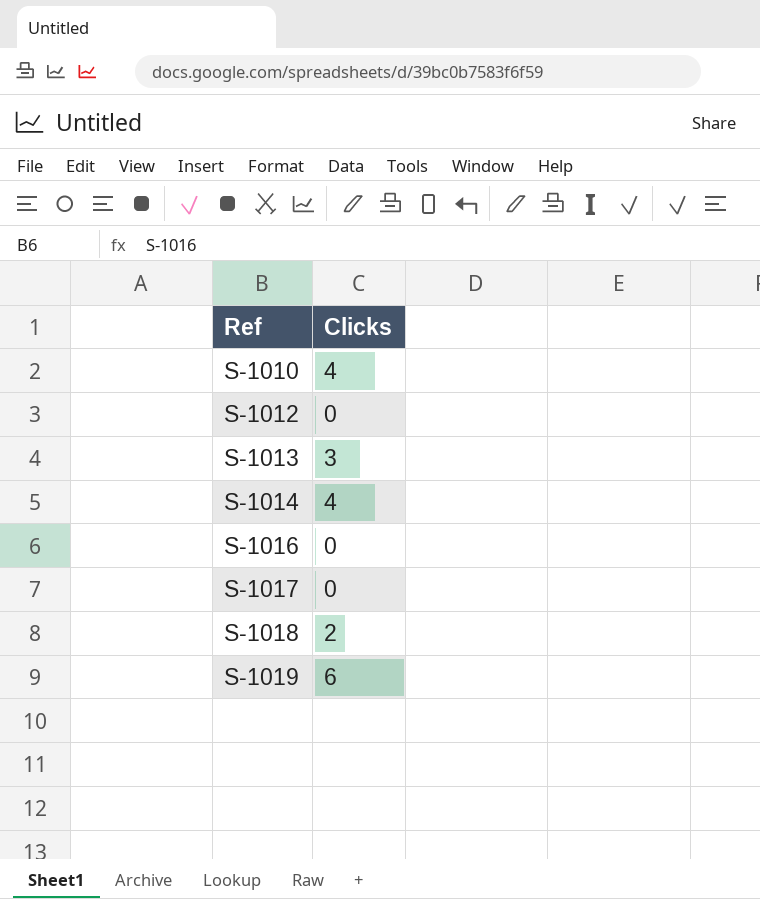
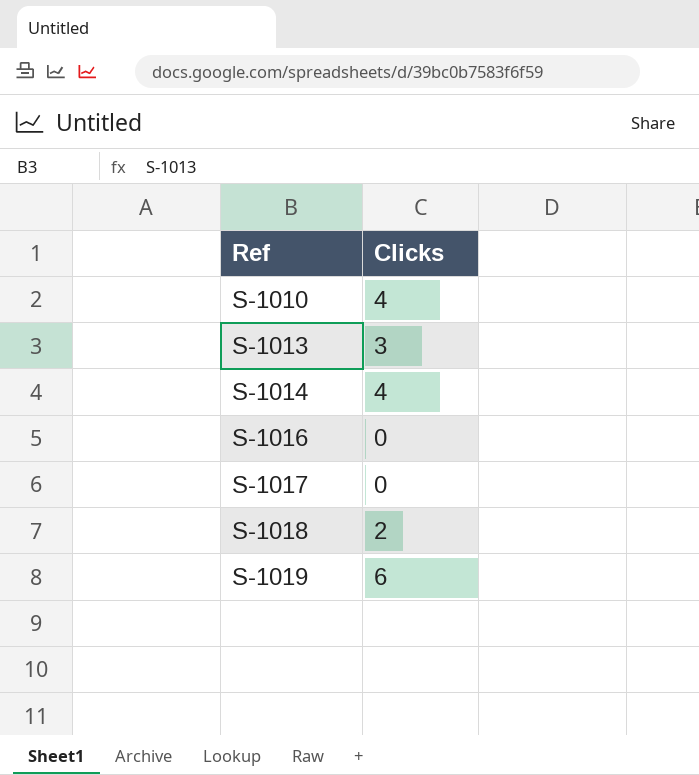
row S-1012: 0 -> none

